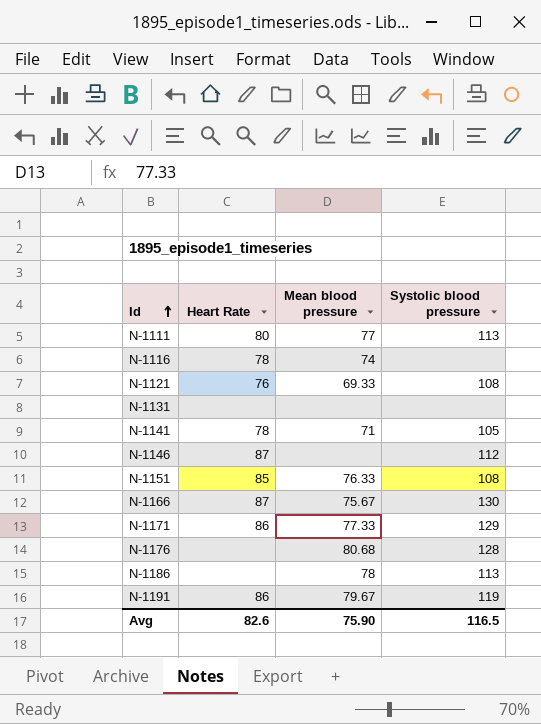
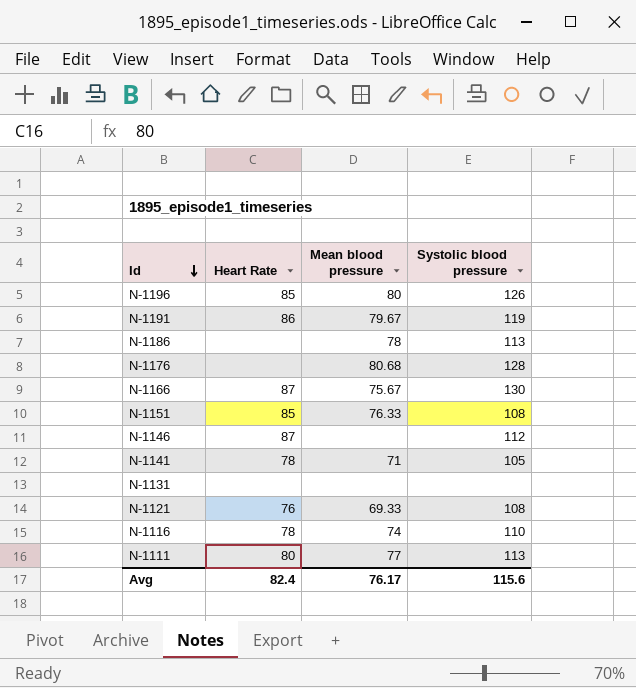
row order: Id ascending -> Id descending
row N-1171: 86 | 77.33 | 129 -> none
row N-1196: none -> 85 | 80 | 126
N-1116 | Systolic blood pressure: none -> 110
Avg | Heart Rate: 82.6 -> 82.4
Avg | Mean blood pressure: 75.90 -> 76.17
Avg | Systolic blood pressure: 116.5 -> 115.6

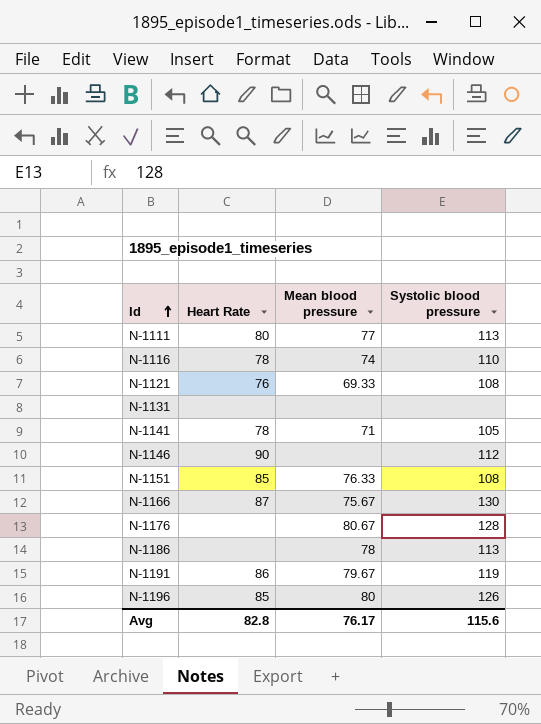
row order: Id descending -> Id ascending
N-1146 | Heart Rate: 87 -> 90
N-1176 | Mean blood pressure: 80.68 -> 80.67
Avg | Heart Rate: 82.4 -> 82.8

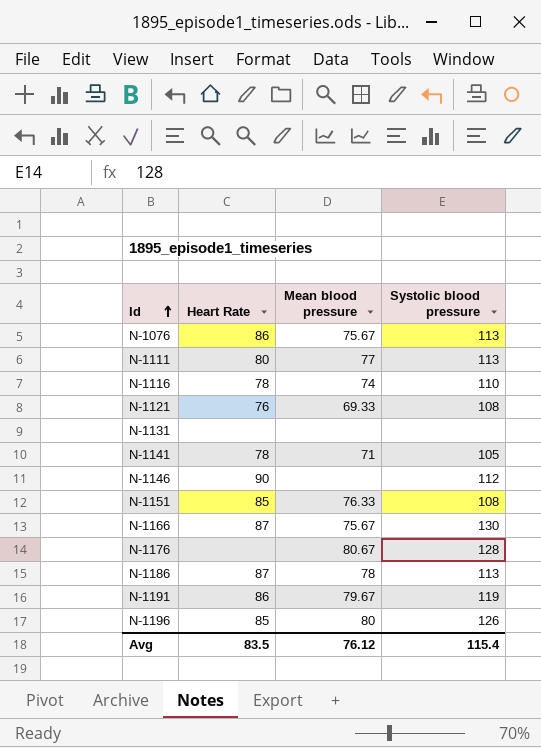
row N-1076: none -> 86 | 75.67 | 113
N-1186 | Heart Rate: none -> 87
Avg | Heart Rate: 82.8 -> 83.5
Avg | Mean blood pressure: 76.17 -> 76.12
Avg | Systolic blood pressure: 115.6 -> 115.4

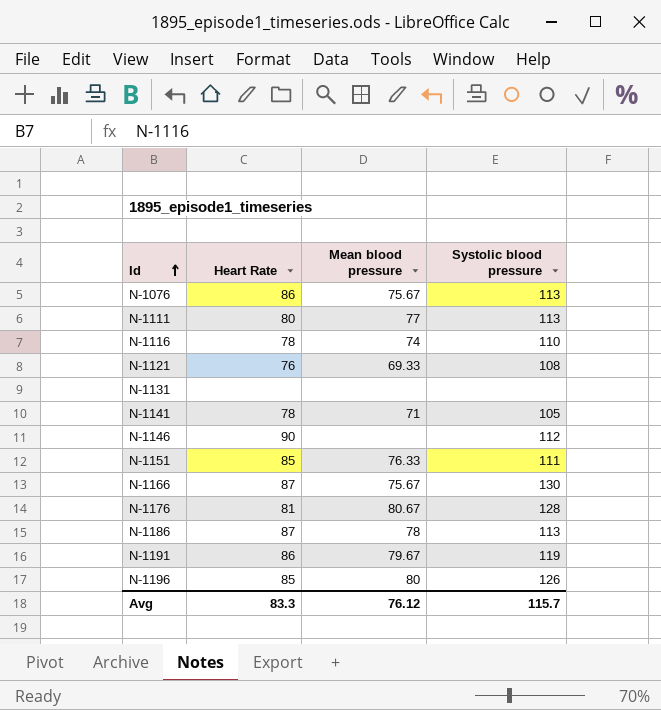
N-1151 | Systolic blood pressure: 108 -> 111
N-1176 | Heart Rate: none -> 81
Avg | Heart Rate: 83.5 -> 83.3
Avg | Systolic blood pressure: 115.4 -> 115.7

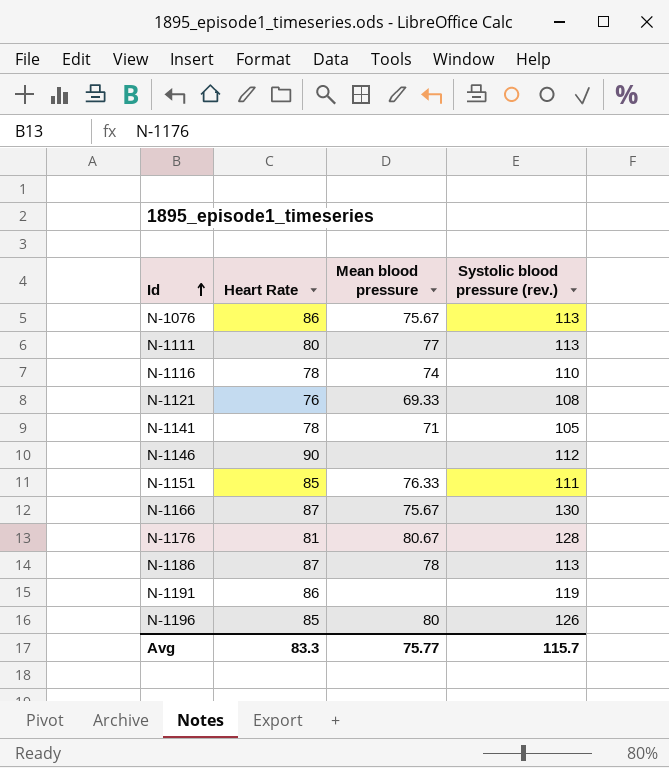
column name: Systolic blood pressure -> Systolic blood pressure (rev.)
row N-1131: none | none | none -> none
N-1191 | Mean blood pressure: 79.67 -> none
Avg | Mean blood pressure: 76.12 -> 75.77

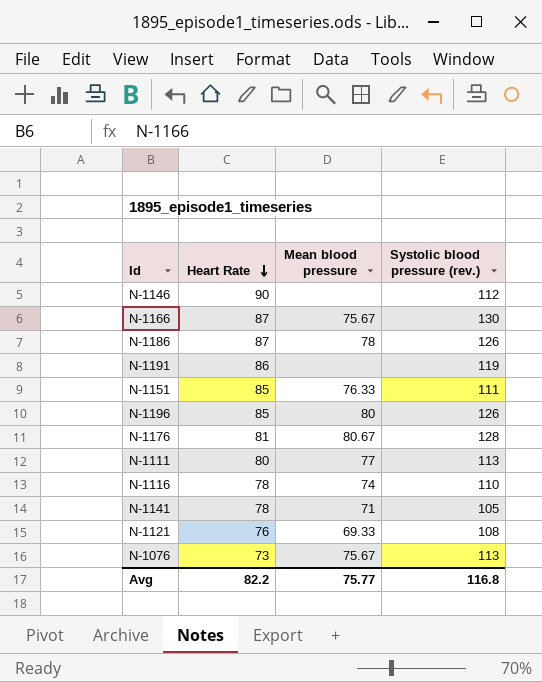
row order: Id ascending -> Heart Rate descending
N-1186 | Systolic blood pressure (rev.): 113 -> 126
N-1076 | Heart Rate: 86 -> 73
Avg | Heart Rate: 83.3 -> 82.2
Avg | Systolic blood pressure (rev.): 115.7 -> 116.8

